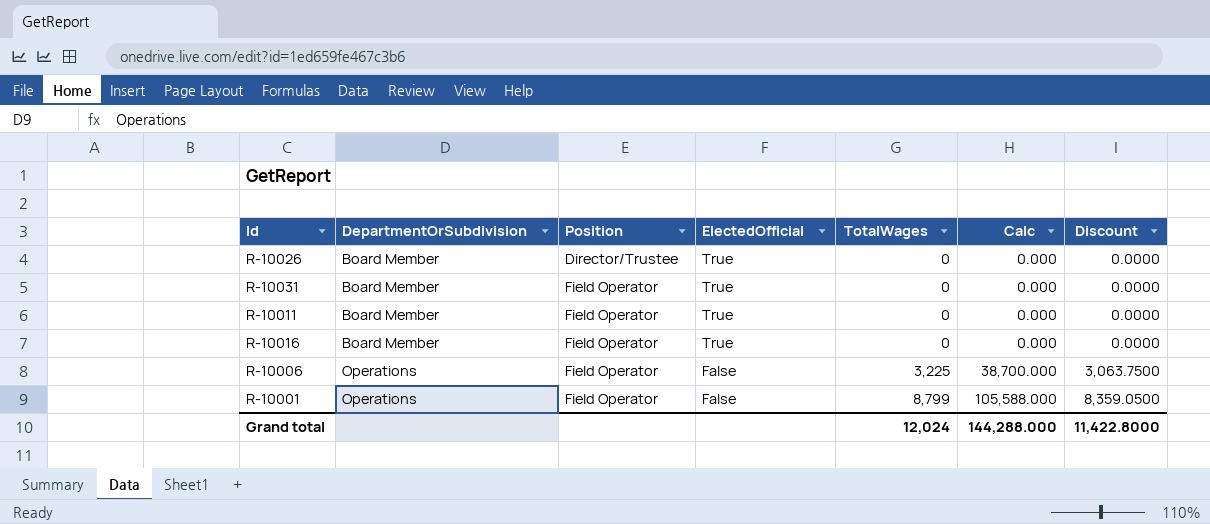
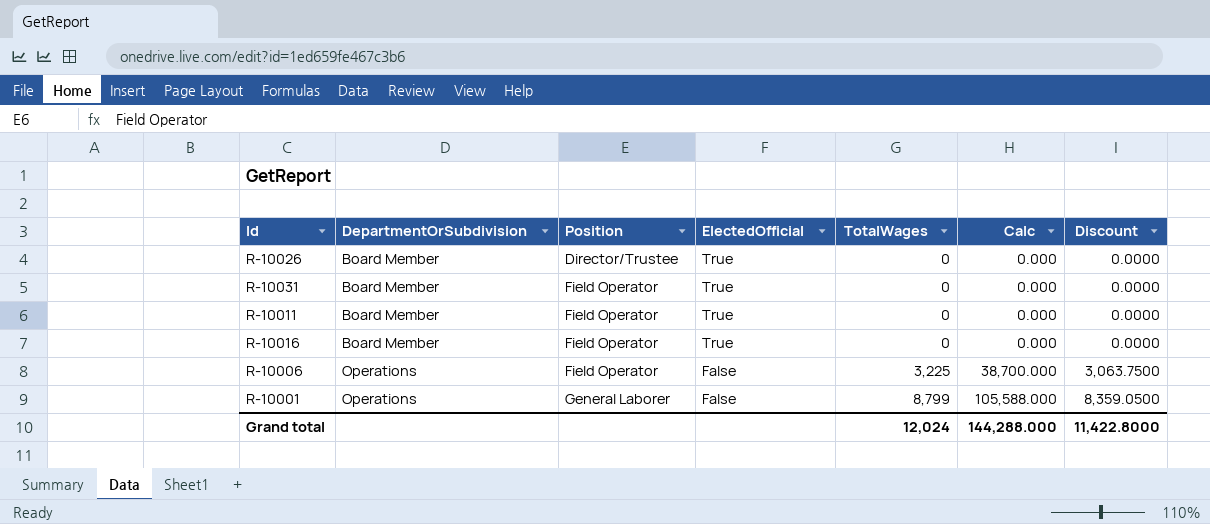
R-10001 | Position: Field Operator -> General Laborer

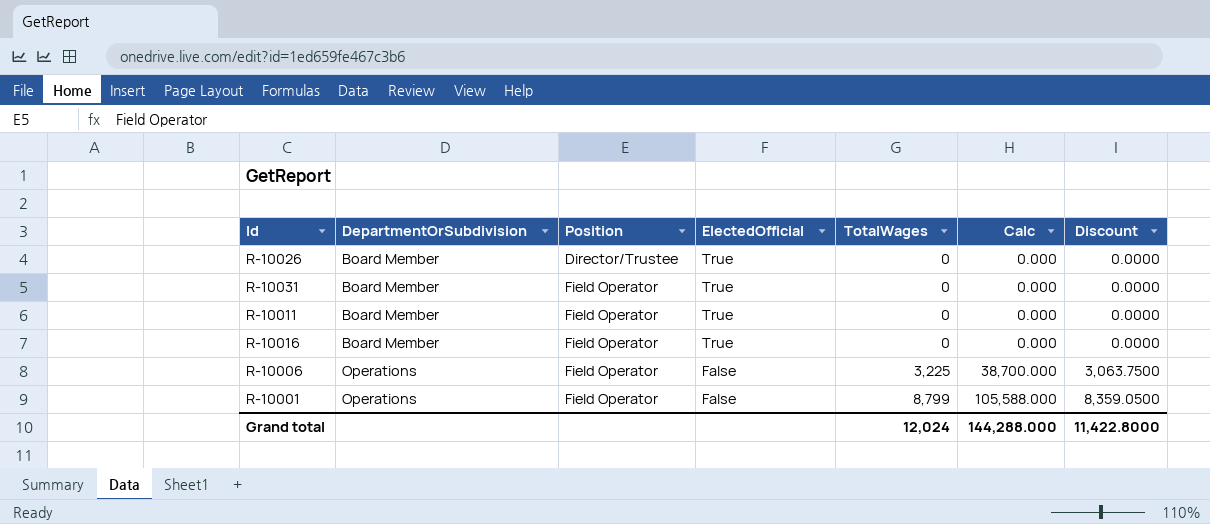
R-10001 | Position: General Laborer -> Field Operator

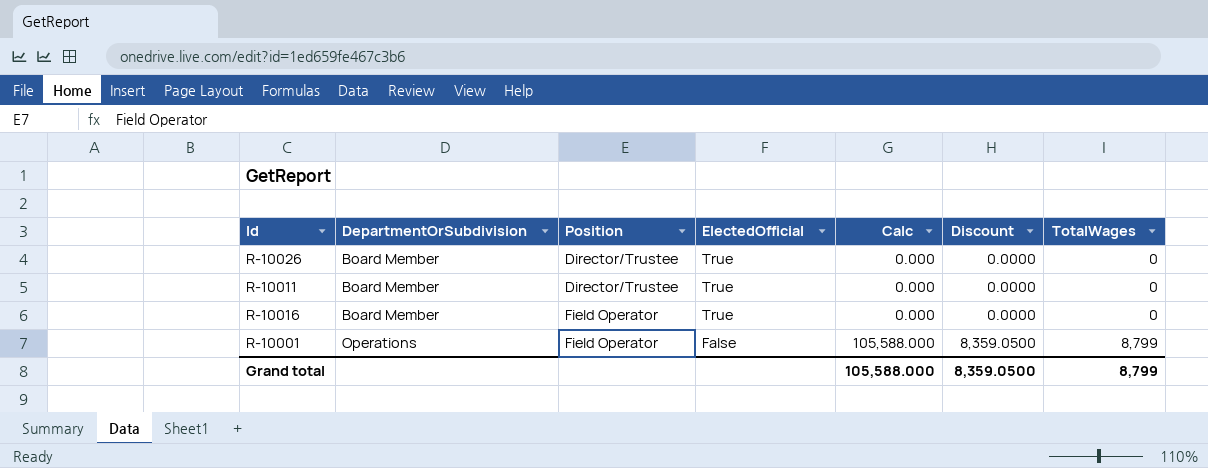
column TotalWages | position: 5 -> 7
row R-10031: Board Member | Field Operator | True | 0 | 0.000 | 0.0000 -> none
row R-10006: Operations | Field Operator | False | 3,225 | 38,700.000 | 3,063.7500 -> none
R-10011 | Position: Field Operator -> Director/Trustee
Grand total | Calc: 144,288.000 -> 105,588.000
Grand total | Discount: 11,422.8000 -> 8,359.0500
Grand total | TotalWages: 12,024 -> 8,799

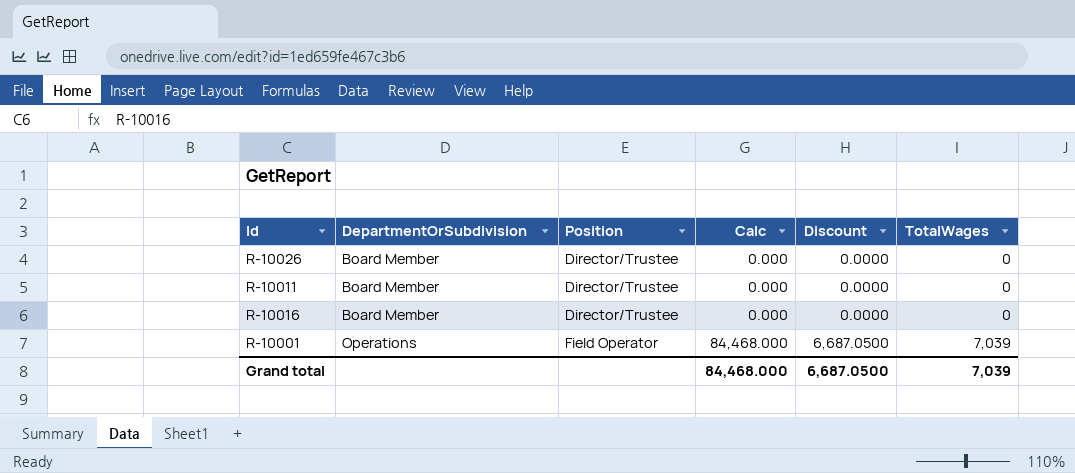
column ElectedOfficial | position: 4 -> none
R-10016 | Position: Field Operator -> Director/Trustee
R-10001 | Calc: 105,588.000 -> 84,468.000
R-10001 | Discount: 8,359.0500 -> 6,687.0500
R-10001 | TotalWages: 8,799 -> 7,039
Grand total | Calc: 105,588.000 -> 84,468.000
Grand total | Discount: 8,359.0500 -> 6,687.0500
Grand total | TotalWages: 8,799 -> 7,039

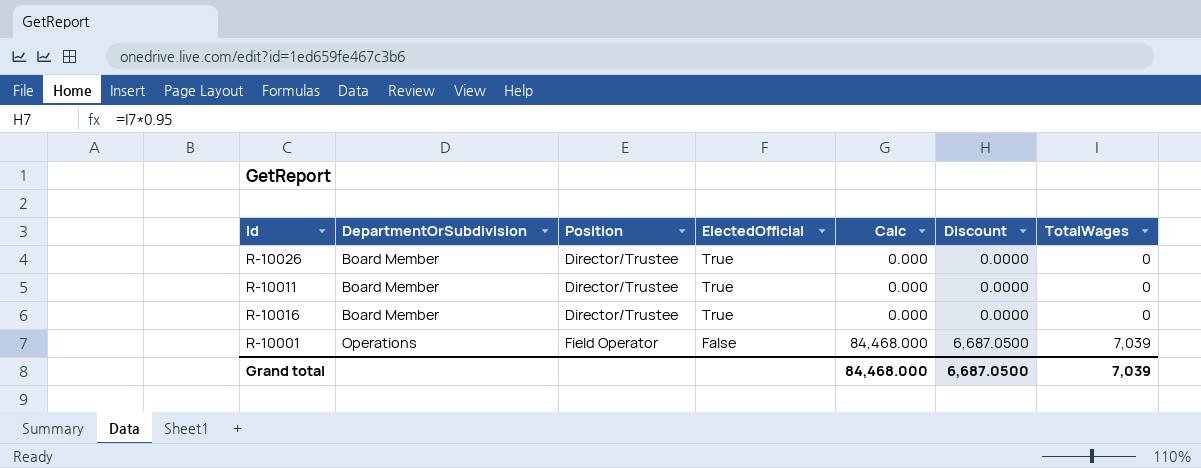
column ElectedOfficial | position: none -> 4

